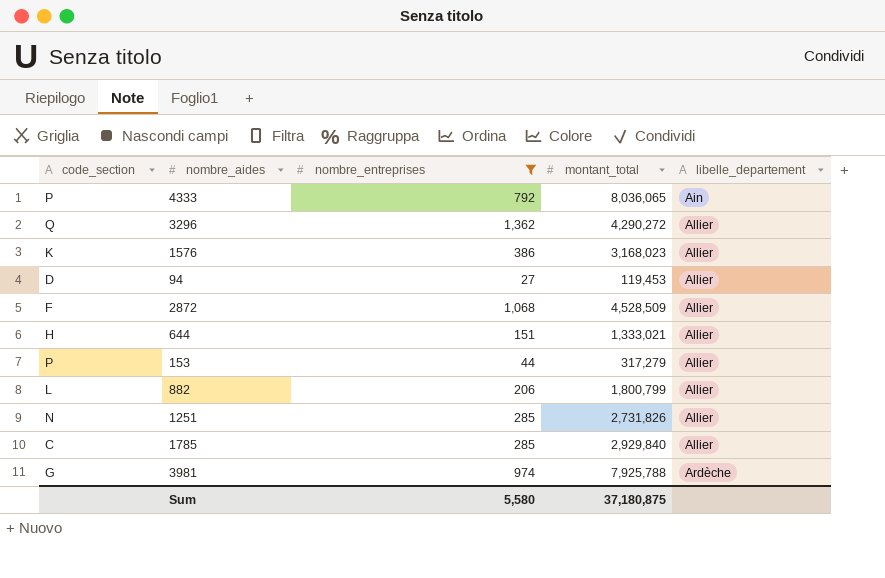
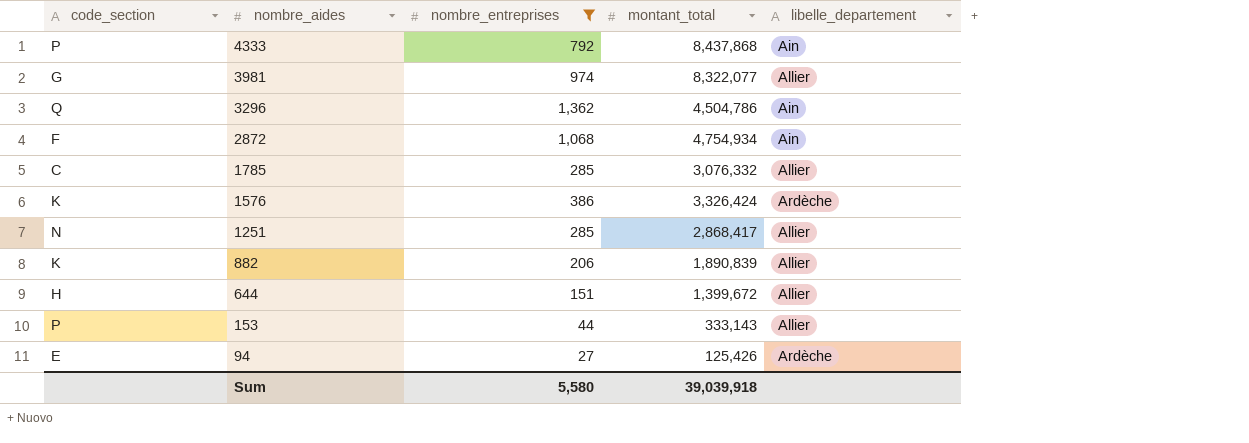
row order: libelle_departement ascending -> nombre_aides descending
4333 | montant_total: 8,036,065 -> 8,437,868
3981 | montant_total: 7,925,788 -> 8,322,077
3981 | libelle_departement: Ardèche -> Allier
3296 | montant_total: 4,290,272 -> 4,504,786
3296 | libelle_departement: Allier -> Ain
2872 | montant_total: 4,528,509 -> 4,754,934
2872 | libelle_departement: Allier -> Ain
1785 | montant_total: 2,929,840 -> 3,076,332
1576 | montant_total: 3,168,023 -> 3,326,424
1576 | libelle_departement: Allier -> Ardèche
1251 | montant_total: 2,731,826 -> 2,868,417
882 | code_section: L -> K
882 | montant_total: 1,800,799 -> 1,890,839
644 | montant_total: 1,333,021 -> 1,399,672
153 | montant_total: 317,279 -> 333,143
94 | code_section: D -> E
94 | montant_total: 119,453 -> 125,426
94 | libelle_departement: Allier -> Ardèche
Sum | montant_total: 37,180,875 -> 39,039,918

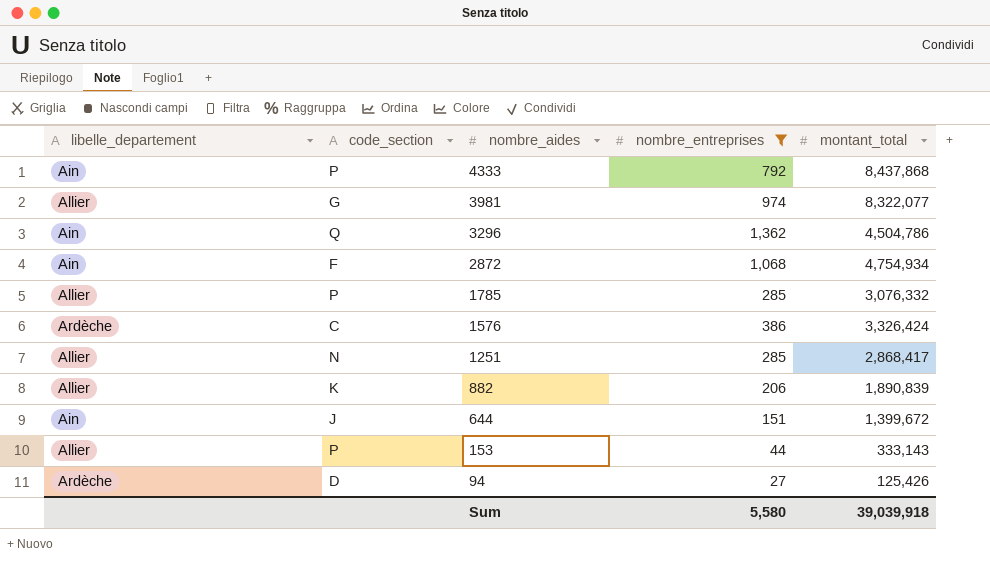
column libelle_departement | position: 5 -> 1
1785 | code_section: C -> P
1576 | code_section: K -> C
644 | libelle_departement: Allier -> Ain
644 | code_section: H -> J
94 | code_section: E -> D

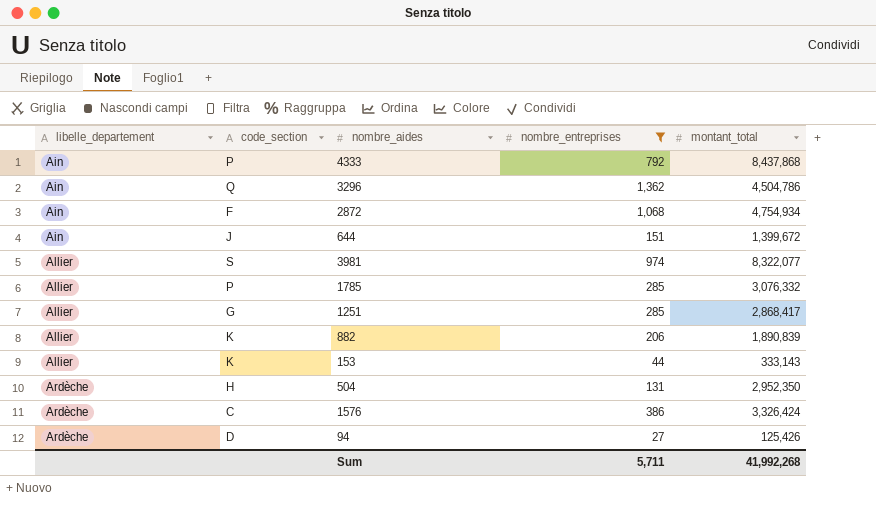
row order: nombre_aides descending -> libelle_departement ascending
3981 | code_section: G -> S
1251 | code_section: N -> G
153 | code_section: P -> K
row 504: none -> Ardèche | H | 131 | 2,952,350
Sum | nombre_entreprises: 5,580 -> 5,711
Sum | montant_total: 39,039,918 -> 41,992,268

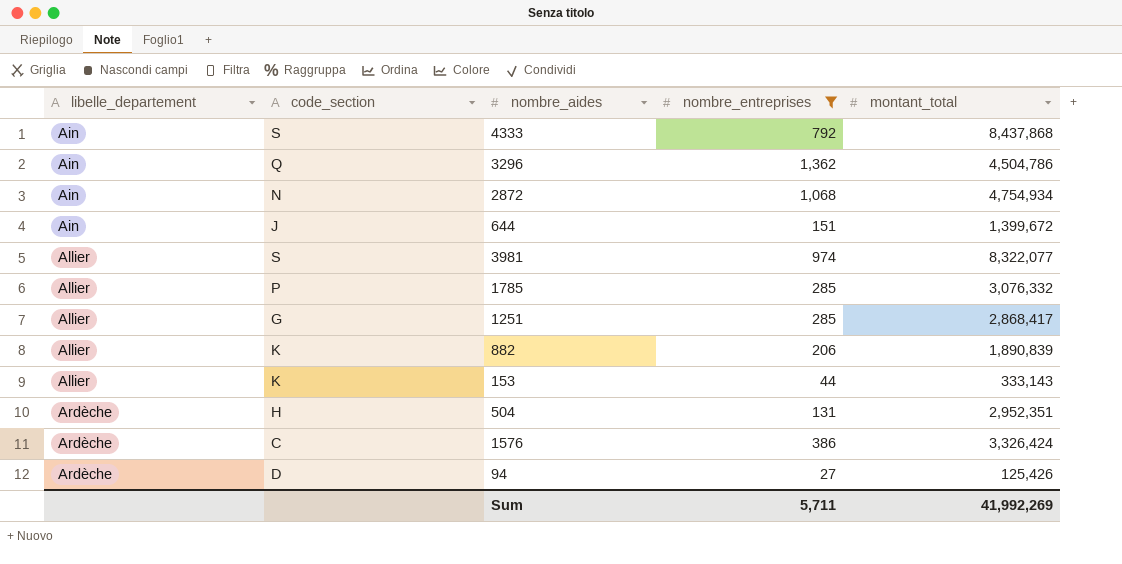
4333 | code_section: P -> S
2872 | code_section: F -> N
504 | montant_total: 2,952,350 -> 2,952,351
Sum | montant_total: 41,992,268 -> 41,992,269

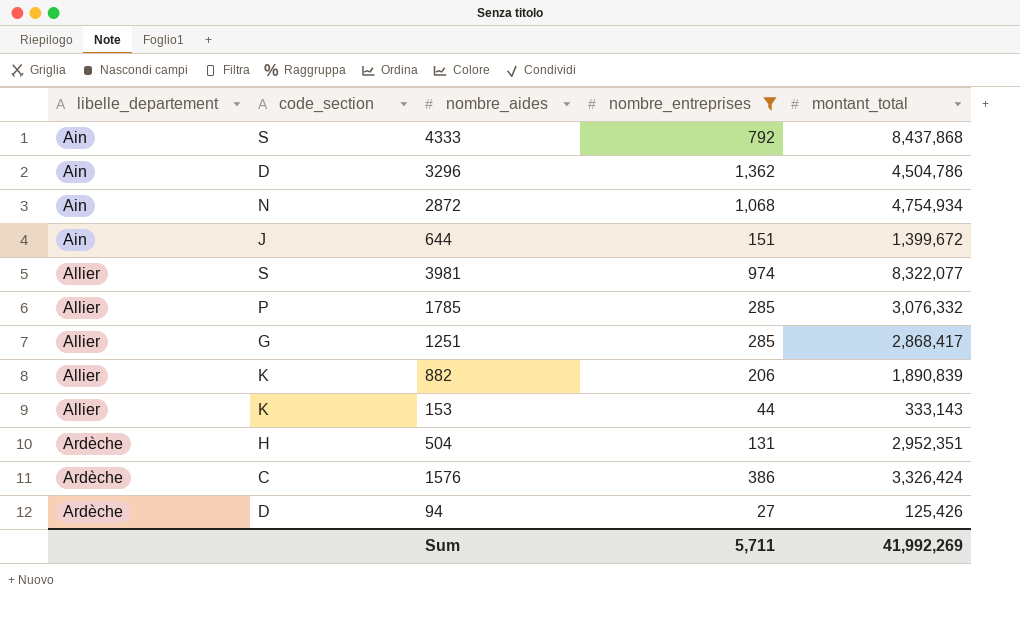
3296 | code_section: Q -> D

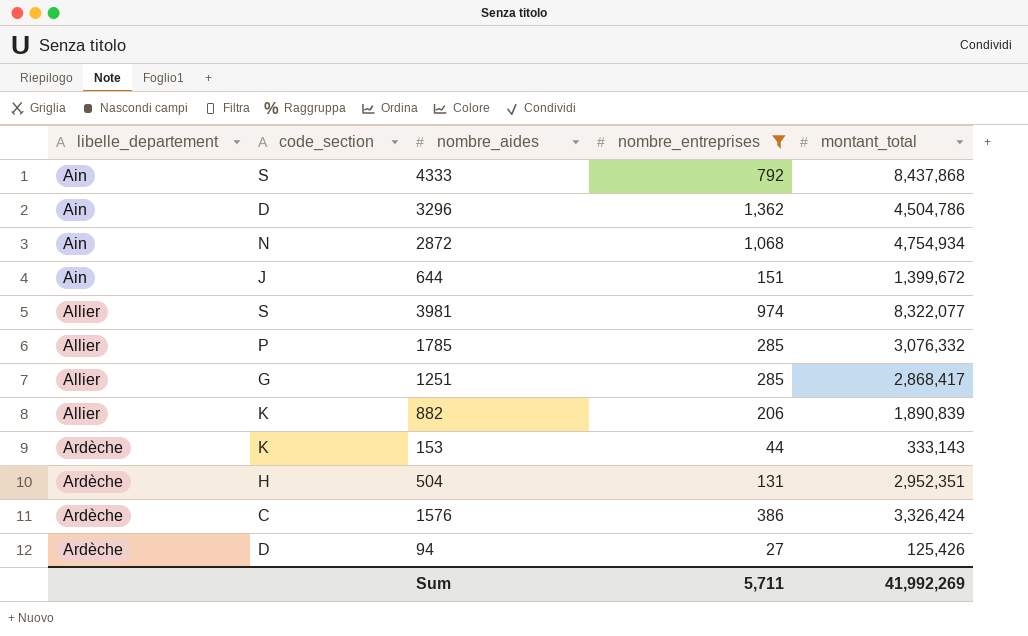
153 | libelle_departement: Allier -> Ardèche

